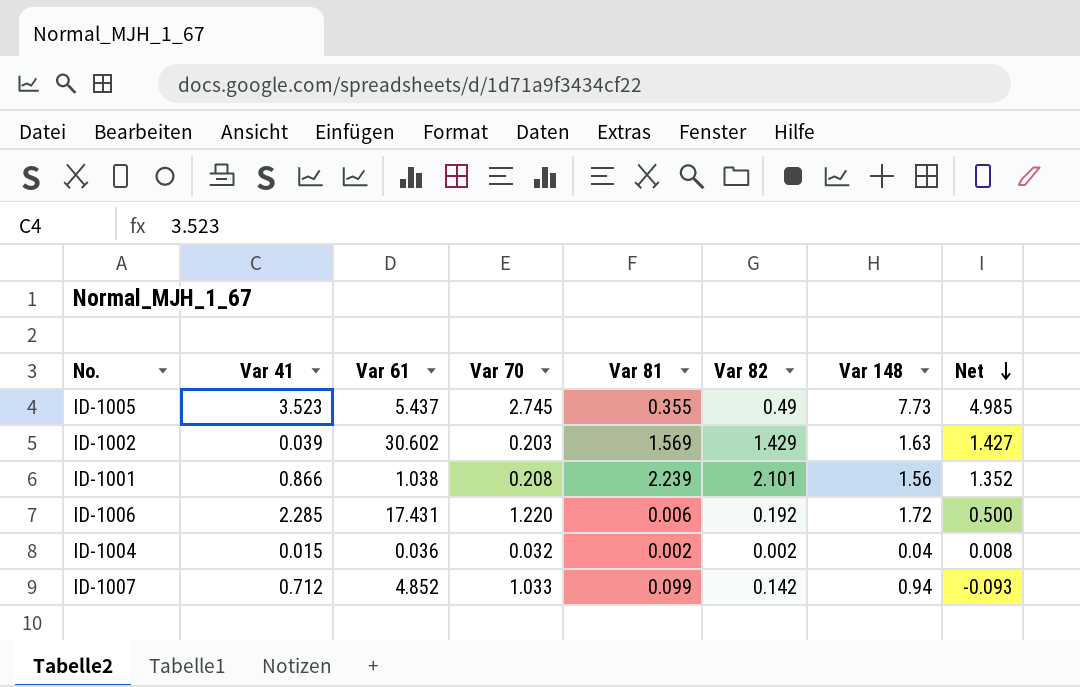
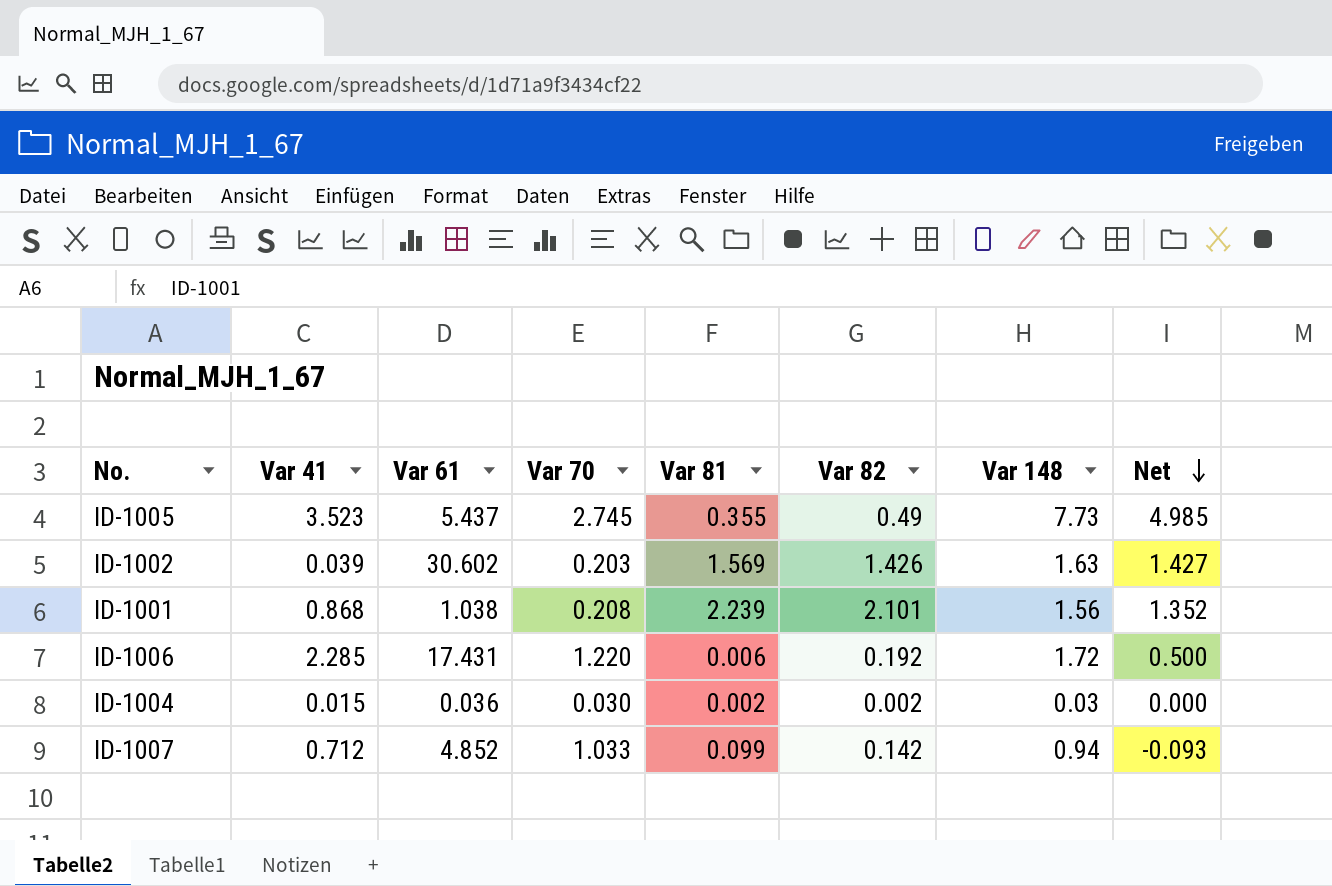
ID-1002 | Var 82: 1.429 -> 1.426
ID-1001 | Var 41: 0.866 -> 0.868
ID-1004 | Var 70: 0.032 -> 0.030
ID-1004 | Var 148: 0.04 -> 0.03
ID-1004 | Net: 0.008 -> 0.000

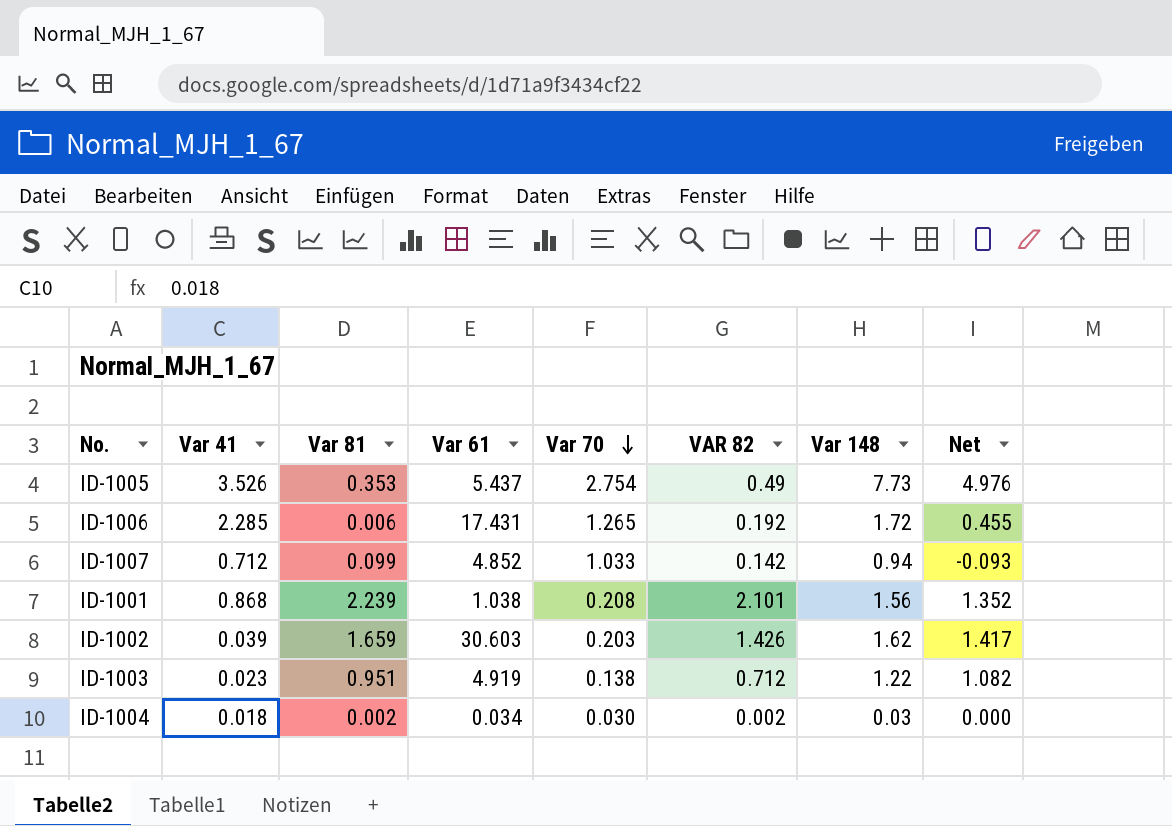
row order: Net descending -> Var 70 descending
column Var 81 | position: 5 -> 3
column name: Var 82 -> VAR 82
ID-1005 | Var 41: 3.523 -> 3.526
ID-1005 | Var 81: 0.355 -> 0.353
ID-1005 | Var 70: 2.745 -> 2.754
ID-1005 | Net: 4.985 -> 4.976
ID-1006 | Var 70: 1.220 -> 1.265
ID-1006 | Net: 0.500 -> 0.455
ID-1002 | Var 81: 1.569 -> 1.659
ID-1002 | Var 61: 30.602 -> 30.603
ID-1002 | Var 148: 1.63 -> 1.62
ID-1002 | Net: 1.427 -> 1.417
row ID-1003: none -> 0.023 | 0.951 | 4.919 | 0.138 | 0.712 | 1.22 | 1.082
ID-1004 | Var 41: 0.015 -> 0.018
ID-1004 | Var 61: 0.036 -> 0.034

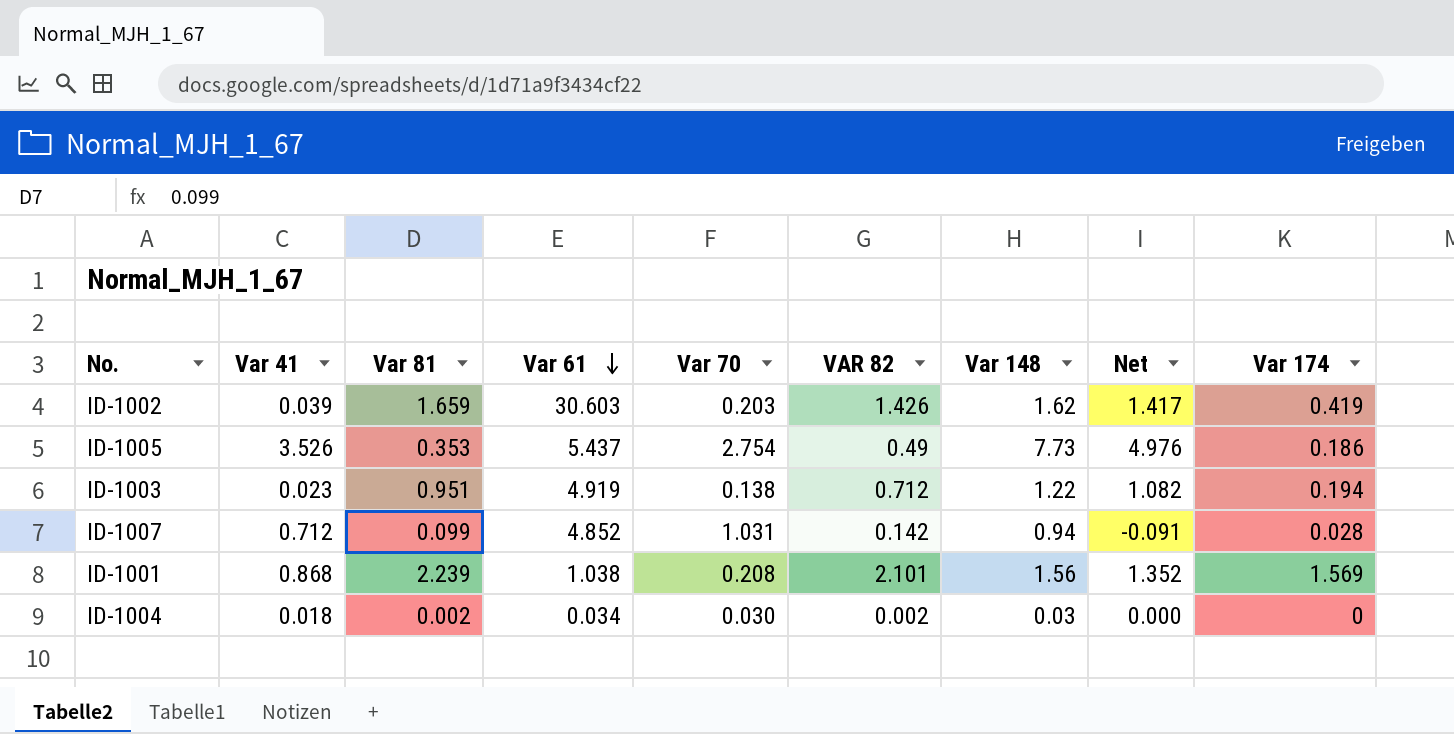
row order: Var 70 descending -> Var 61 descending
column Var 174 | position: none -> 9
row ID-1006: 2.285 | 0.006 | 17.431 | 1.265 | 0.192 | 1.72 | 0.455 -> none
ID-1007 | Var 70: 1.033 -> 1.031
ID-1007 | Net: -0.093 -> -0.091

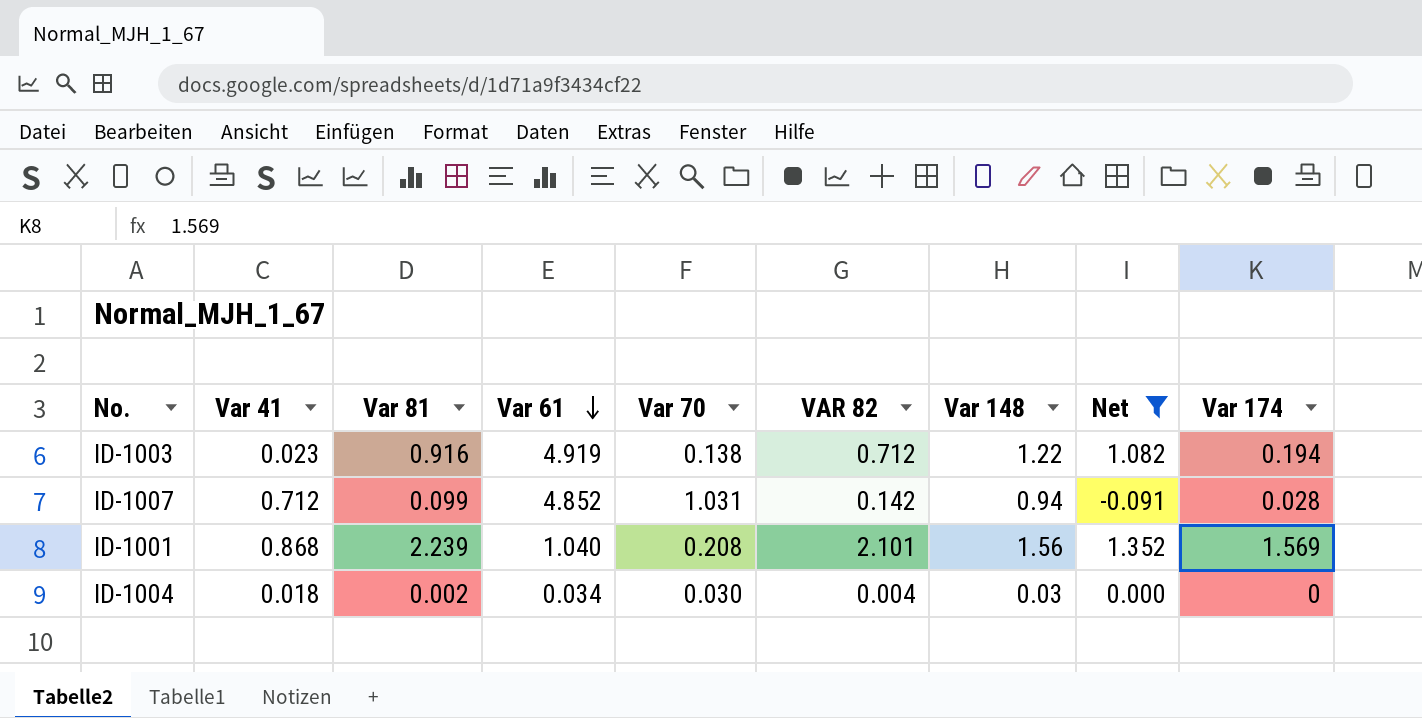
filter: none -> Net <= 1.352
ID-1003 | Var 81: 0.951 -> 0.916
ID-1001 | Var 61: 1.038 -> 1.040
ID-1004 | VAR 82: 0.002 -> 0.004

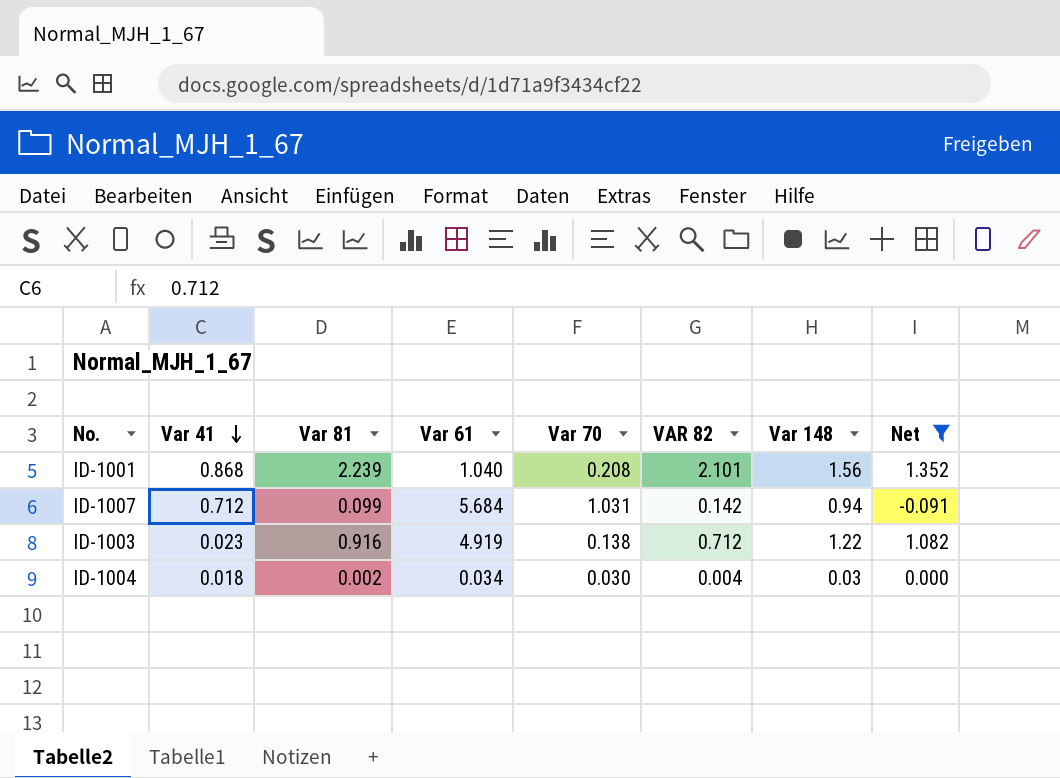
row order: Var 61 descending -> Var 41 descending
column Var 174 | position: 9 -> none
ID-1007 | Var 61: 4.852 -> 5.684

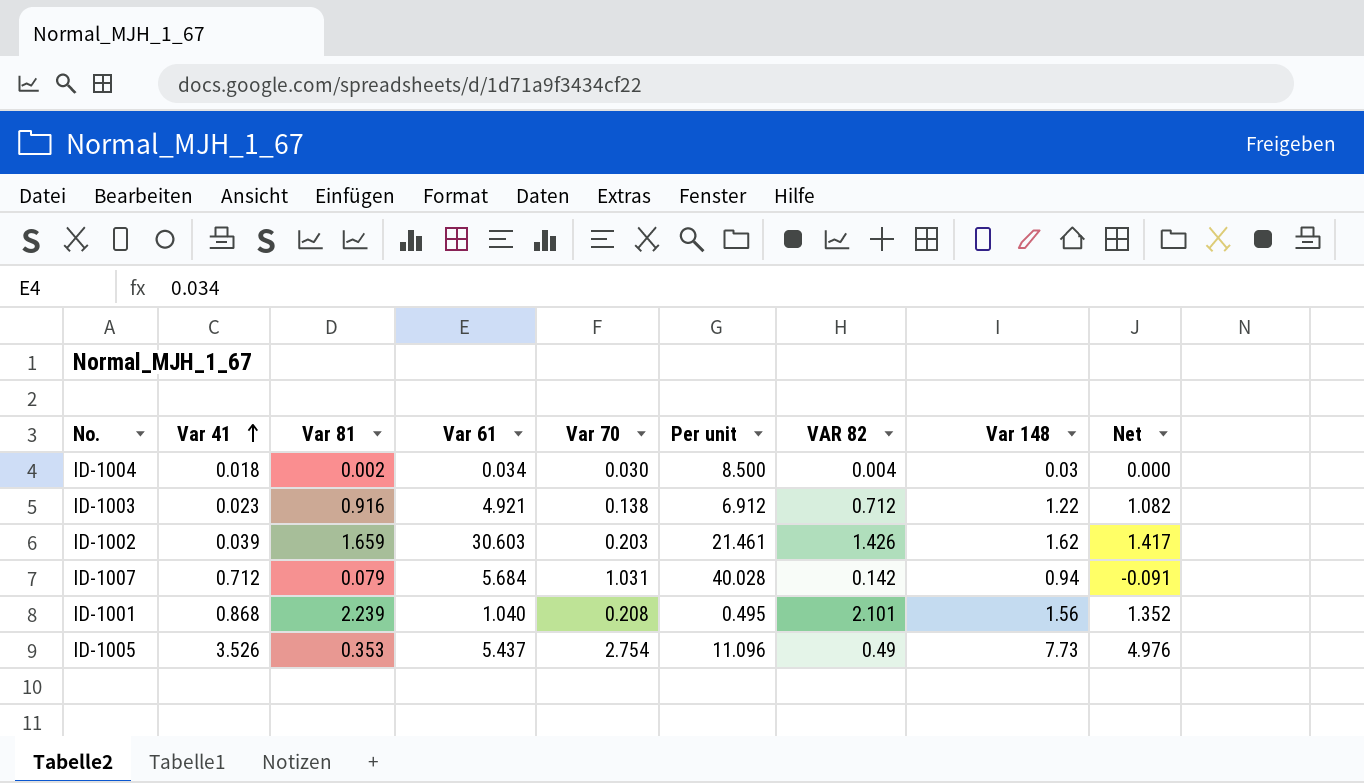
filter: Net <= 1.352 -> none
row order: Var 41 descending -> Var 41 ascending
column Per unit | formula: none -> [Var 61] / [VAR 82]
ID-1003 | Var 61: 4.919 -> 4.921
ID-1007 | Var 81: 0.099 -> 0.079

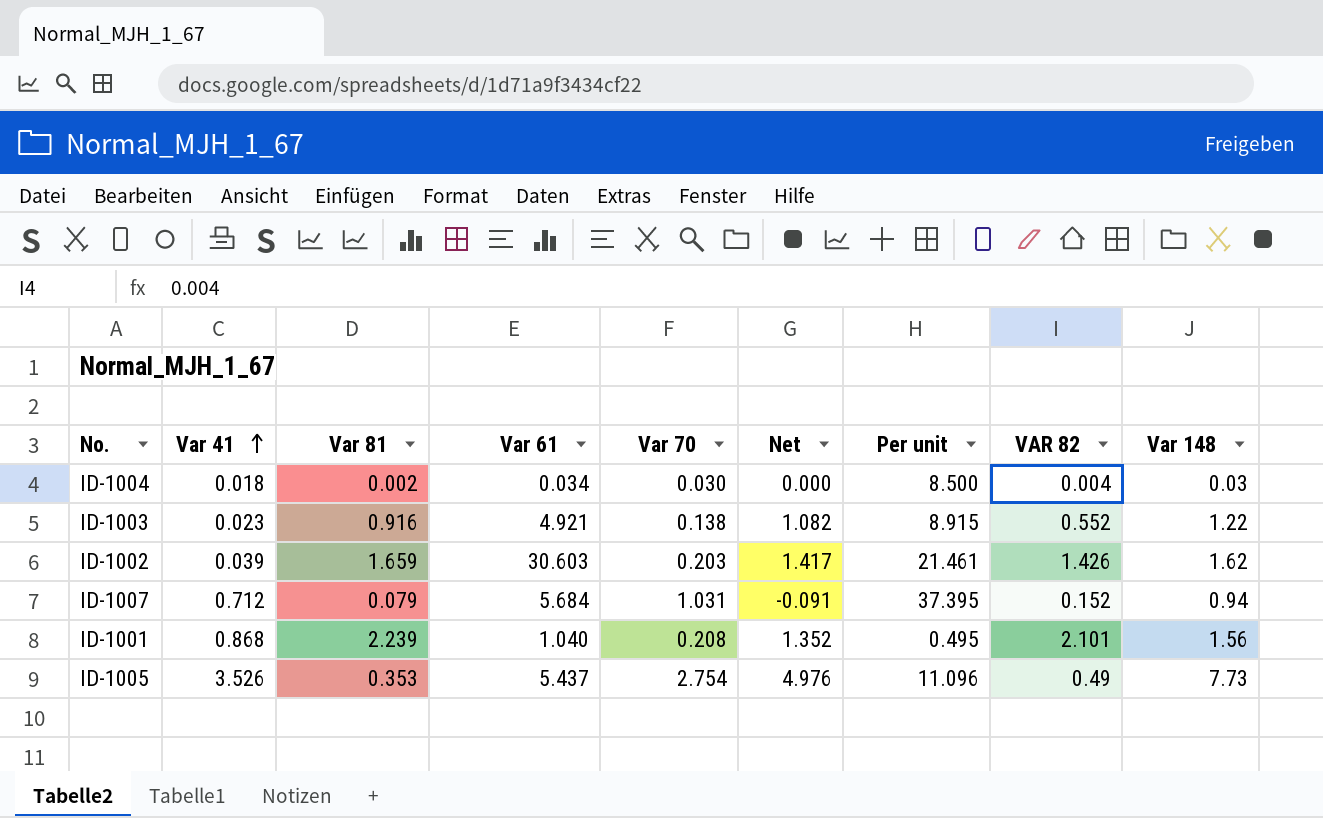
column Net | position: 9 -> 6
ID-1003 | Per unit: 6.912 -> 8.915
ID-1003 | VAR 82: 0.712 -> 0.552
ID-1007 | Per unit: 40.028 -> 37.395
ID-1007 | VAR 82: 0.142 -> 0.152

